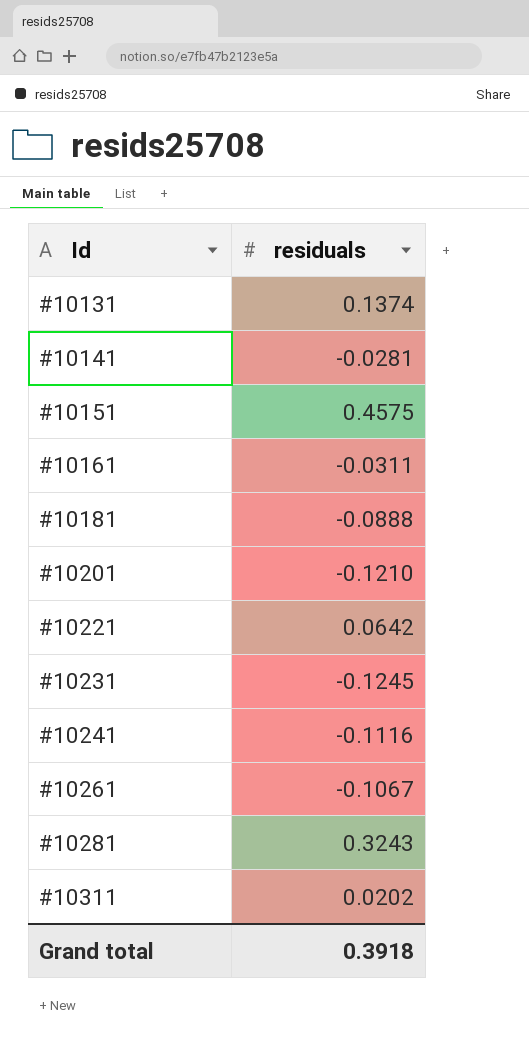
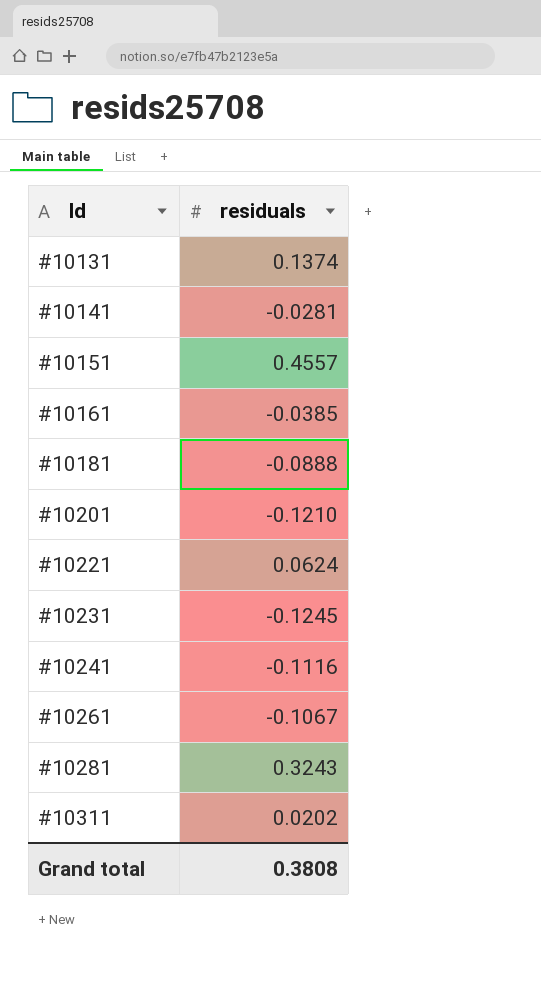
#10151 | residuals: 0.4575 -> 0.4557
#10161 | residuals: -0.0311 -> -0.0385
#10221 | residuals: 0.0642 -> 0.0624
Grand total | residuals: 0.3918 -> 0.3808

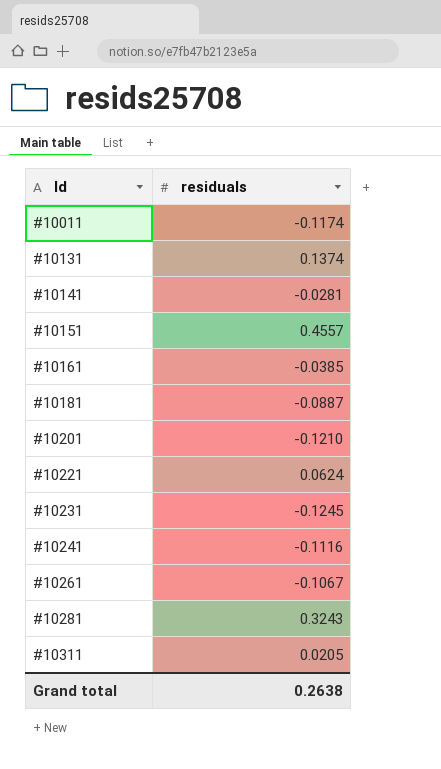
row #10011: none -> -0.1174
#10181 | residuals: -0.0888 -> -0.0887
#10311 | residuals: 0.0202 -> 0.0205
Grand total | residuals: 0.3808 -> 0.2638

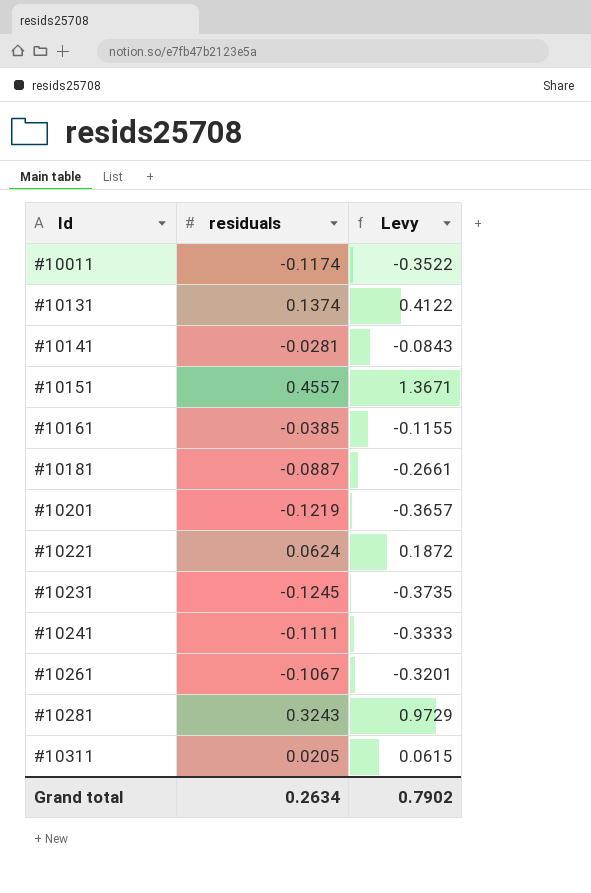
column Levy | formula: none -> [residuals] * 3
#10201 | residuals: -0.1210 -> -0.1219
#10241 | residuals: -0.1116 -> -0.1111
Grand total | residuals: 0.2638 -> 0.2634

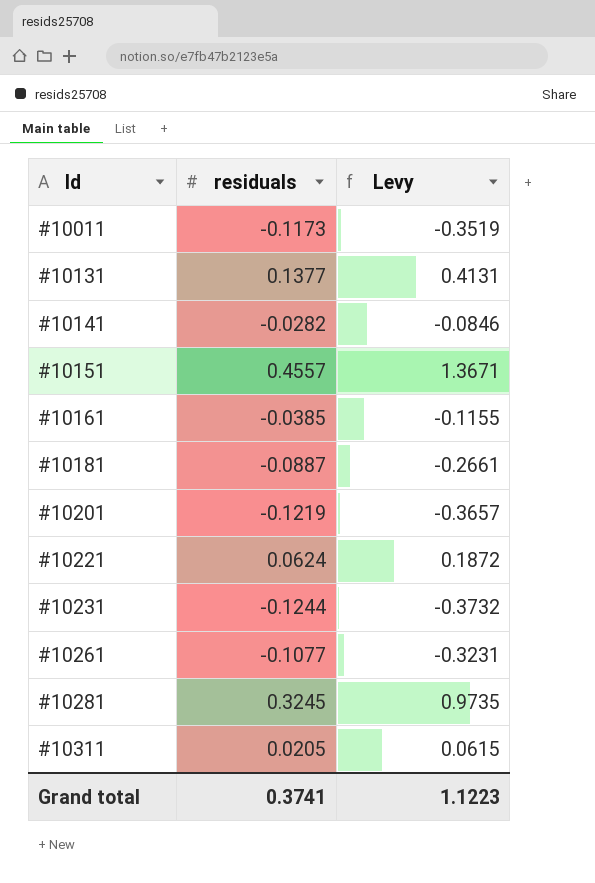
row #10241: -0.1111 | -0.3333 -> none
#10011 | residuals: -0.1174 -> -0.1173
#10011 | Levy: -0.3522 -> -0.3519
#10131 | residuals: 0.1374 -> 0.1377
#10131 | Levy: 0.4122 -> 0.4131
#10141 | residuals: -0.0281 -> -0.0282
#10141 | Levy: -0.0843 -> -0.0846
#10231 | residuals: -0.1245 -> -0.1244
#10231 | Levy: -0.3735 -> -0.3732
#10261 | residuals: -0.1067 -> -0.1077
#10261 | Levy: -0.3201 -> -0.3231
#10281 | residuals: 0.3243 -> 0.3245
#10281 | Levy: 0.9729 -> 0.9735
Grand total | residuals: 0.2634 -> 0.3741
Grand total | Levy: 0.7902 -> 1.1223

